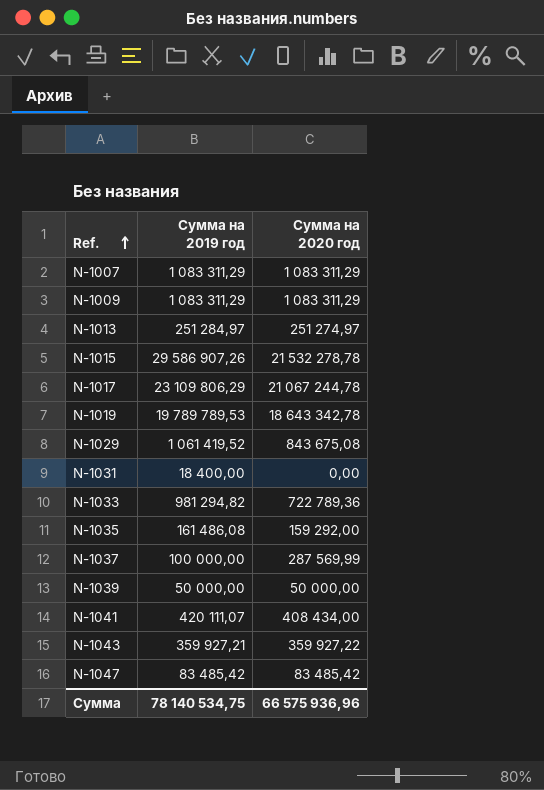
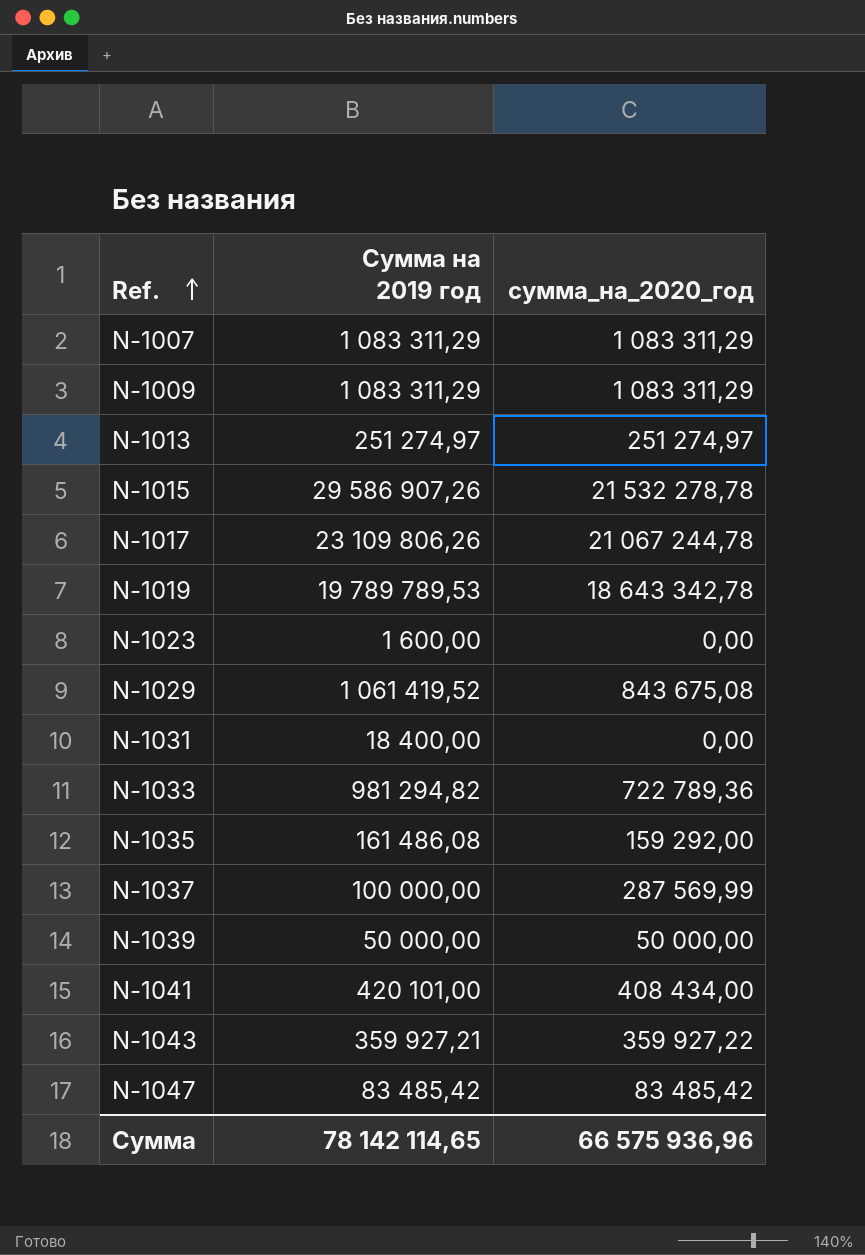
column name: Сумма на 2020 год -> сумма_на_2020_год
N-1013 | Сумма на 2019 год: 251 284,97 -> 251 274,97
N-1017 | Сумма на 2019 год: 23 109 806,29 -> 23 109 806,26
row N-1023: none -> 1 600,00 | 0,00
N-1041 | Сумма на 2019 год: 420 111,07 -> 420 101,00
Сумма | Сумма на 2019 год: 78 140 534,75 -> 78 142 114,65

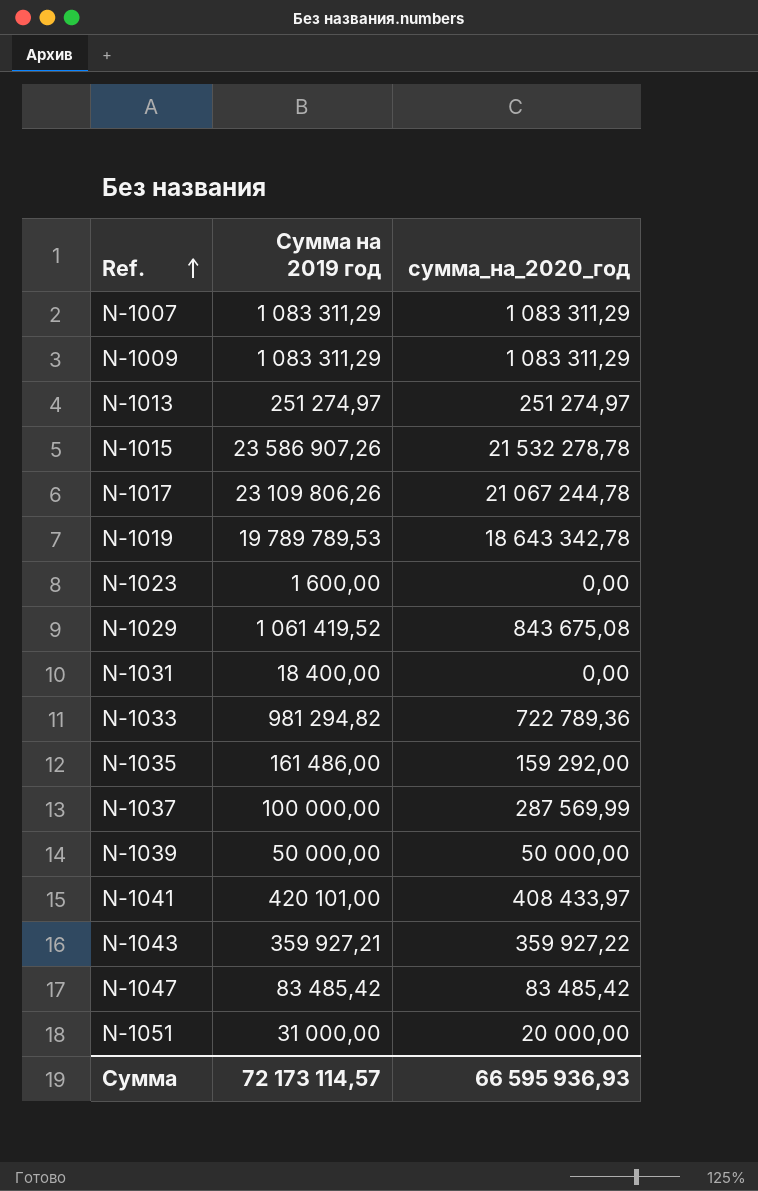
N-1015 | Сумма на 2019 год: 29 586 907,26 -> 23 586 907,26
N-1035 | Сумма на 2019 год: 161 486,08 -> 161 486,00
N-1041 | сумма_на_2020_год: 408 434,00 -> 408 433,97
row N-1051: none -> 31 000,00 | 20 000,00
Сумма | Сумма на 2019 год: 78 142 114,65 -> 72 173 114,57
Сумма | сумма_на_2020_год: 66 575 936,96 -> 66 595 936,93

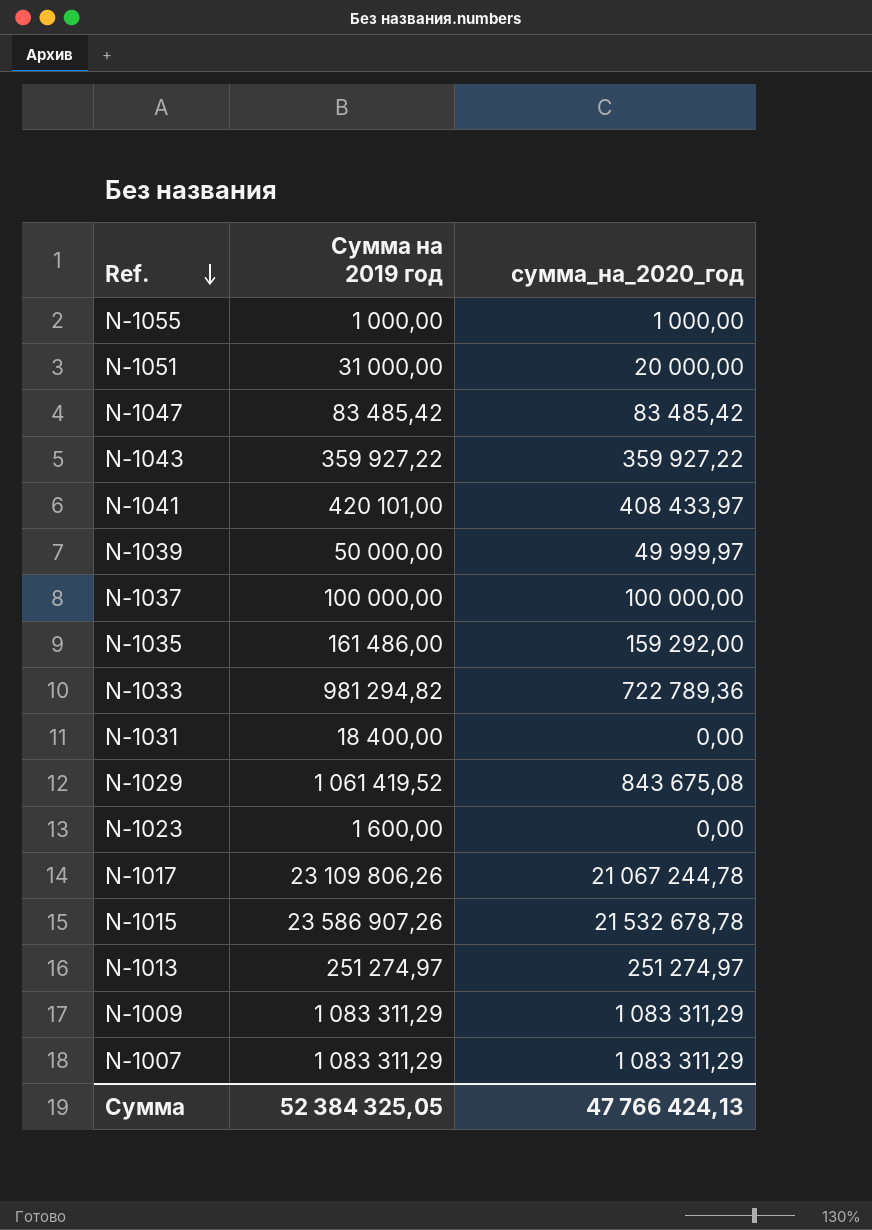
row order: Ref. ascending -> Ref. descending
row N-1019: 19 789 789,53 | 18 643 342,78 -> none
row N-1055: none -> 1 000,00 | 1 000,00
N-1043 | Сумма на 2019 год: 359 927,21 -> 359 927,22
N-1039 | сумма_на_2020_год: 50 000,00 -> 49 999,97
N-1037 | сумма_на_2020_год: 287 569,99 -> 100 000,00
N-1015 | сумма_на_2020_год: 21 532 278,78 -> 21 532 678,78
Сумма | Сумма на 2019 год: 72 173 114,57 -> 52 384 325,05
Сумма | сумма_на_2020_год: 66 595 936,93 -> 47 766 424,13

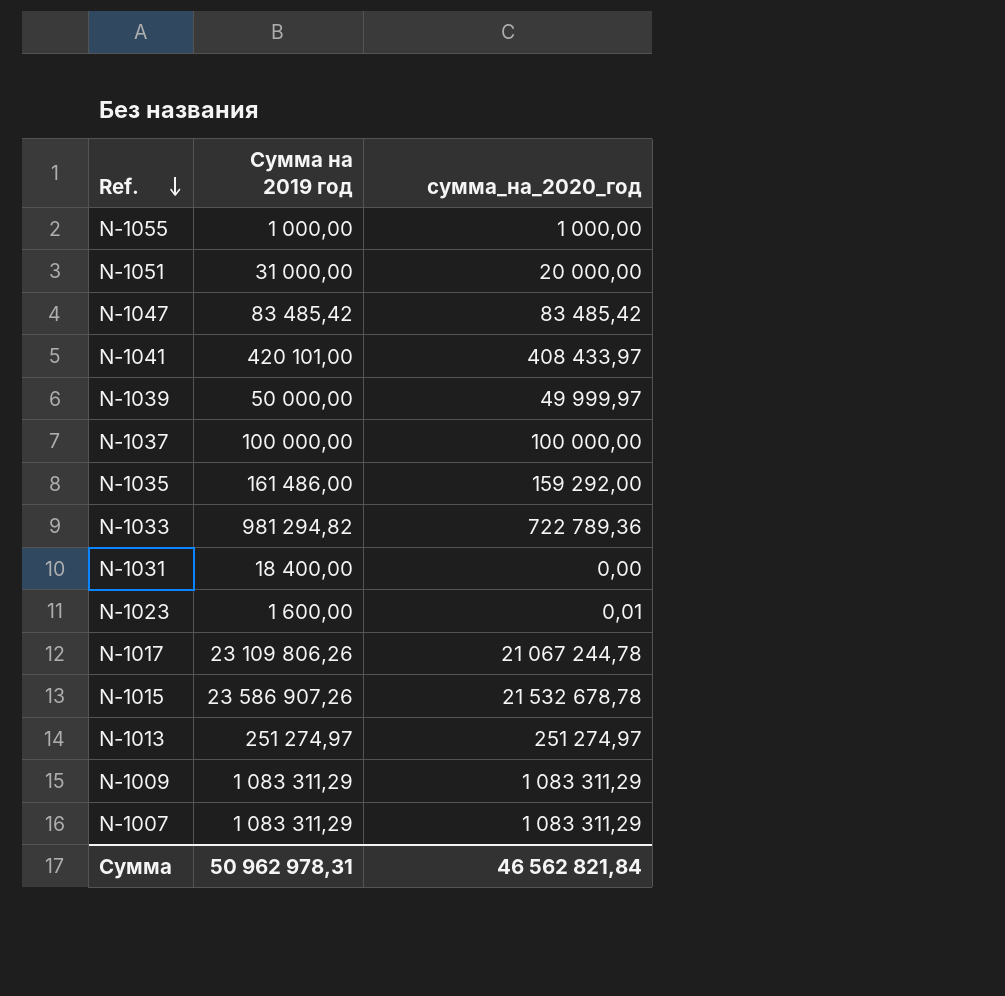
row N-1043: 359 927,22 | 359 927,22 -> none
row N-1029: 1 061 419,52 | 843 675,08 -> none
N-1023 | сумма_на_2020_год: 0,00 -> 0,01
Сумма | Сумма на 2019 год: 52 384 325,05 -> 50 962 978,31
Сумма | сумма_на_2020_год: 47 766 424,13 -> 46 562 821,84

